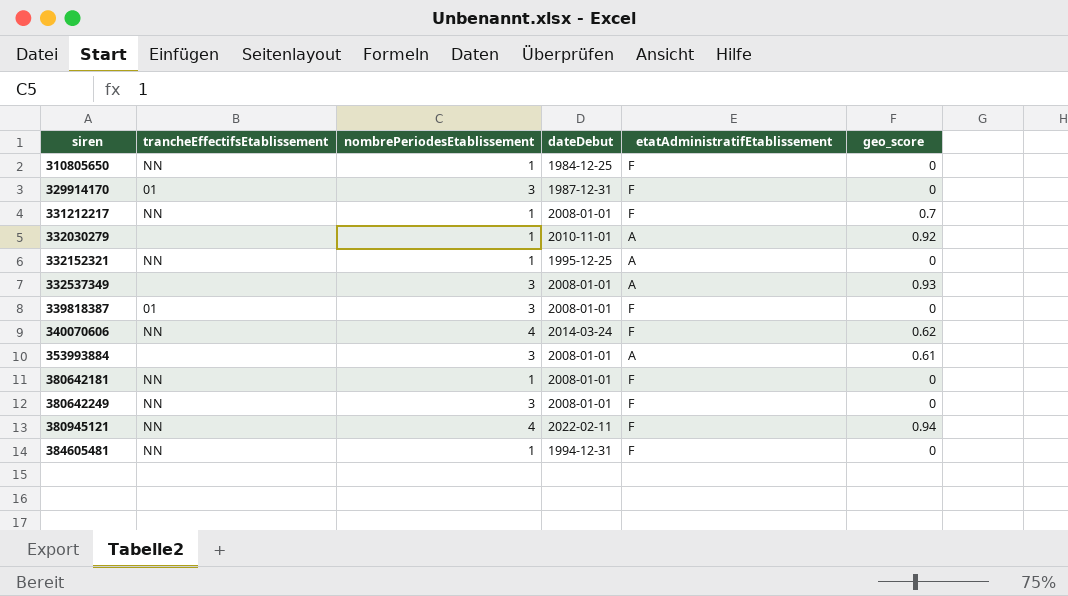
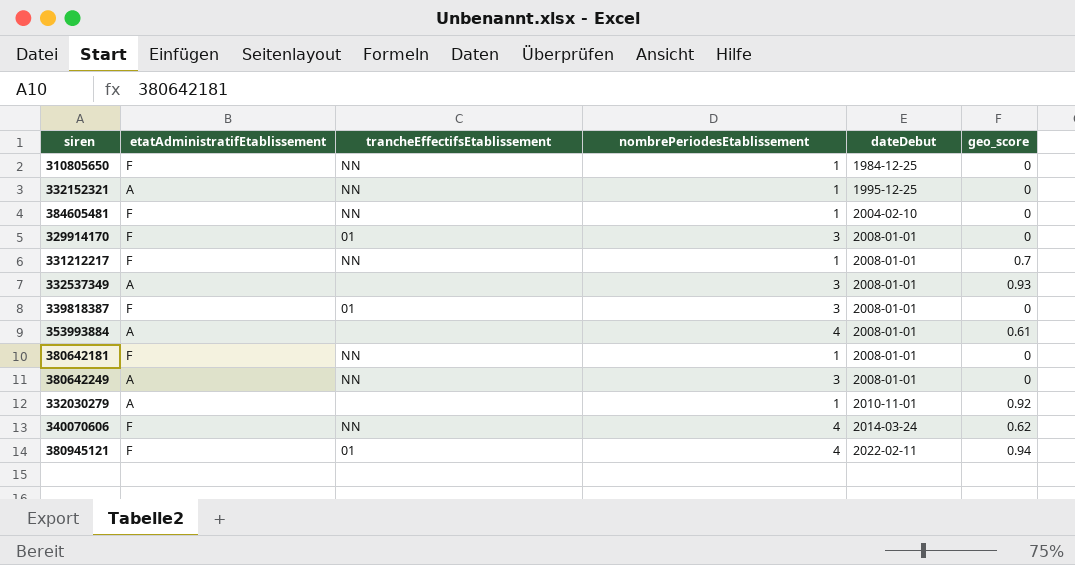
row order: siren ascending -> dateDebut ascending
column etatAdministratifEtablissement | position: 5 -> 2
384605481 | dateDebut: 1994-12-31 -> 2004-02-10
329914170 | dateDebut: 1987-12-31 -> 2008-01-01
353993884 | nombrePeriodesEtablissement: 3 -> 4
380642249 | etatAdministratifEtablissement: F -> A
380945121 | trancheEffectifsEtablissement: NN -> 01

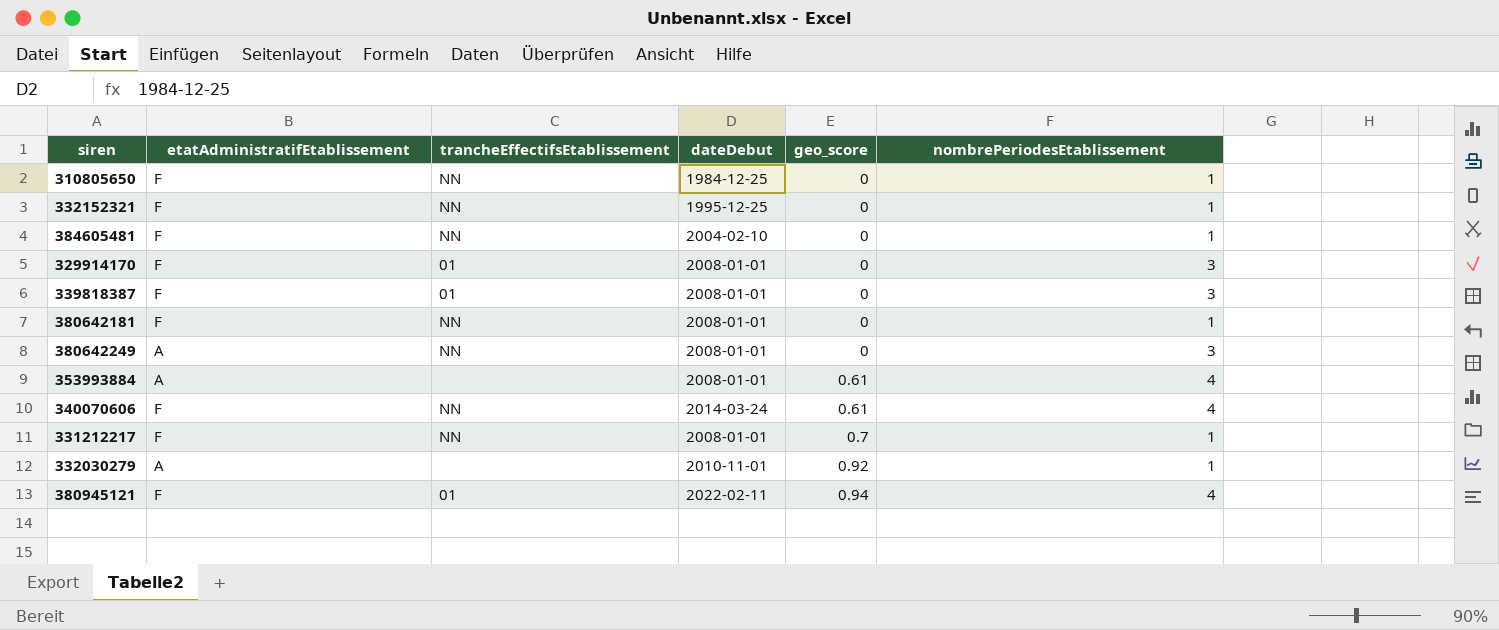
row order: dateDebut ascending -> geo_score ascending
column nombrePeriodesEtablissement | position: 4 -> 6
row 332537349: A | none | 3 | 2008-01-01 | 0.93 -> none
332152321 | etatAdministratifEtablissement: A -> F
340070606 | geo_score: 0.62 -> 0.61

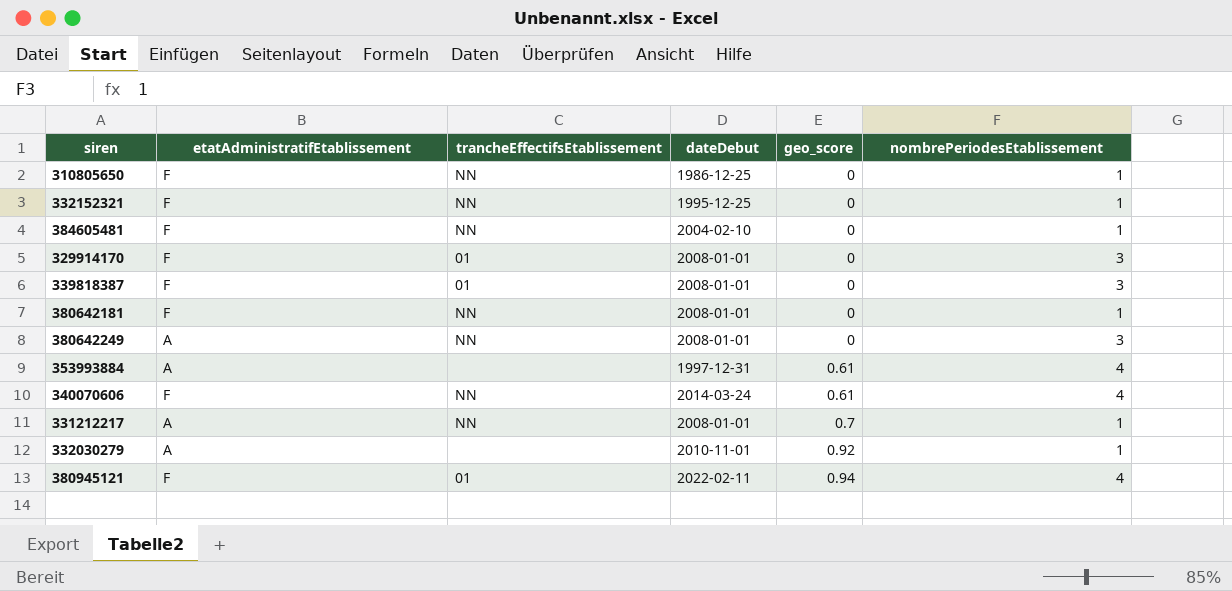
310805650 | dateDebut: 1984-12-25 -> 1986-12-25
353993884 | dateDebut: 2008-01-01 -> 1997-12-31
331212217 | etatAdministratifEtablissement: F -> A

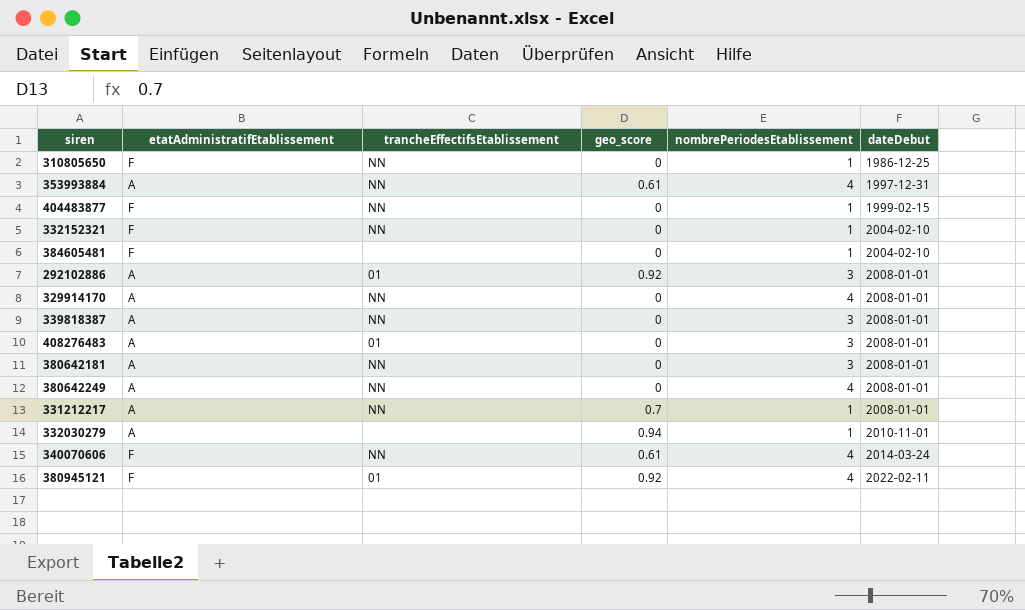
row order: geo_score ascending -> dateDebut ascending
column dateDebut | position: 4 -> 6
353993884 | trancheEffectifsEtablissement: none -> NN
row 404483877: none -> F | NN | 0 | 1 | 1999-02-15
332152321 | dateDebut: 1995-12-25 -> 2004-02-10
384605481 | trancheEffectifsEtablissement: NN -> none
row 292102886: none -> A | 01 | 0.92 | 3 | 2008-01-01
329914170 | etatAdministratifEtablissement: F -> A
329914170 | trancheEffectifsEtablissement: 01 -> NN
329914170 | nombrePeriodesEtablissement: 3 -> 4
339818387 | etatAdministratifEtablissement: F -> A
339818387 | trancheEffectifsEtablissement: 01 -> NN
row 408276483: none -> A | 01 | 0 | 3 | 2008-01-01
380642181 | etatAdministratifEtablissement: F -> A
380642181 | nombrePeriodesEtablissement: 1 -> 3
380642249 | nombrePeriodesEtablissement: 3 -> 4
332030279 | geo_score: 0.92 -> 0.94
380945121 | geo_score: 0.94 -> 0.92

